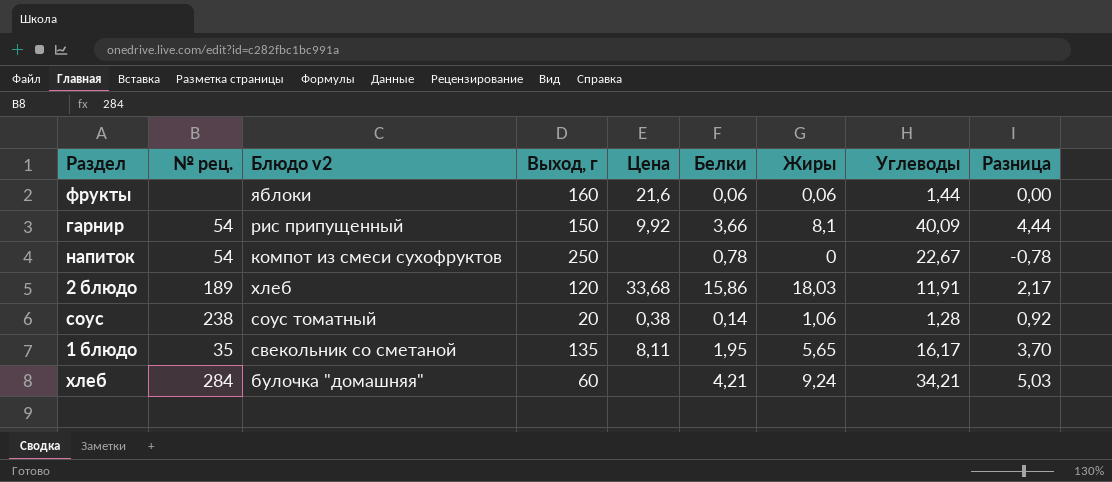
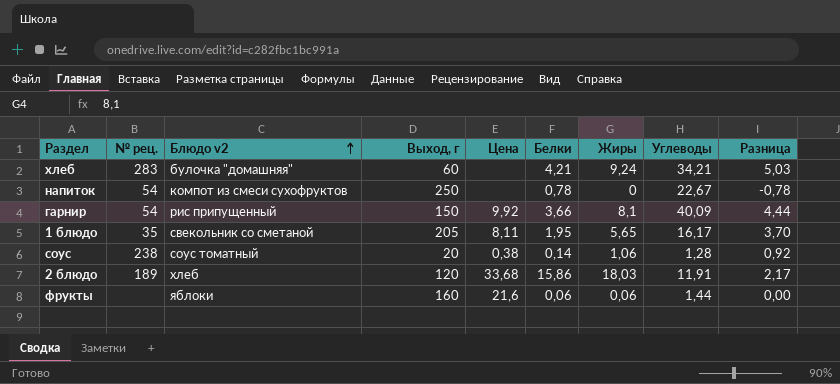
row order: none -> Блюдо v2 ascending
хлеб | № рец.: 284 -> 283
1 блюдо | Выход, г: 135 -> 205

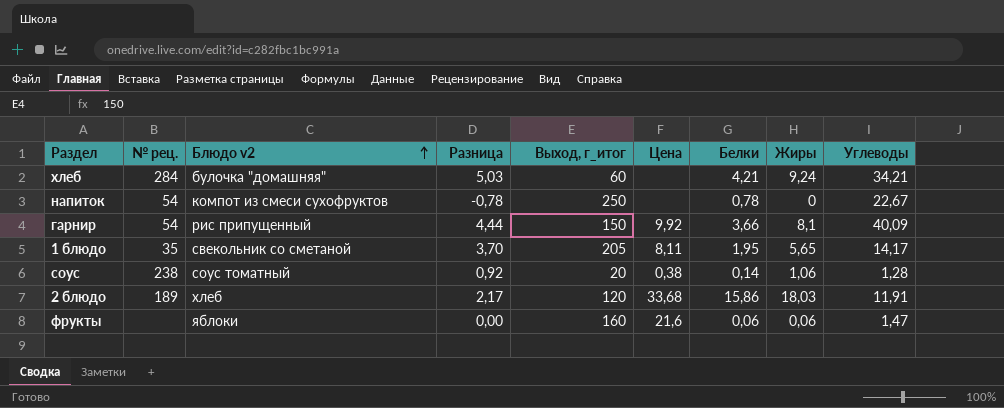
column Разница | position: 9 -> 4
column name: Выход, г -> Выход, г_итог
хлеб | № рец.: 283 -> 284
1 блюдо | Углеводы: 16,17 -> 14,17
фрукты | Углеводы: 1,44 -> 1,47

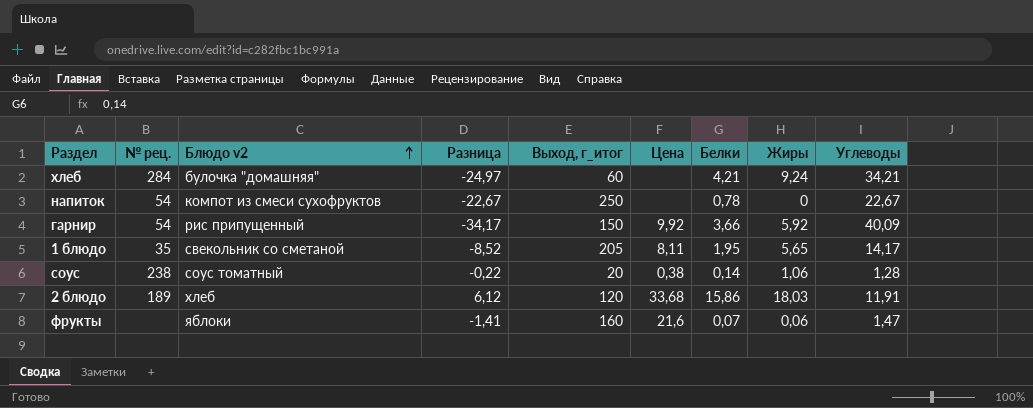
column Разница | formula: [Жиры] - [Белки] -> [Жиры] - [Углеводы]
гарнир | Жиры: 8,1 -> 5,92
фрукты | Белки: 0,06 -> 0,07

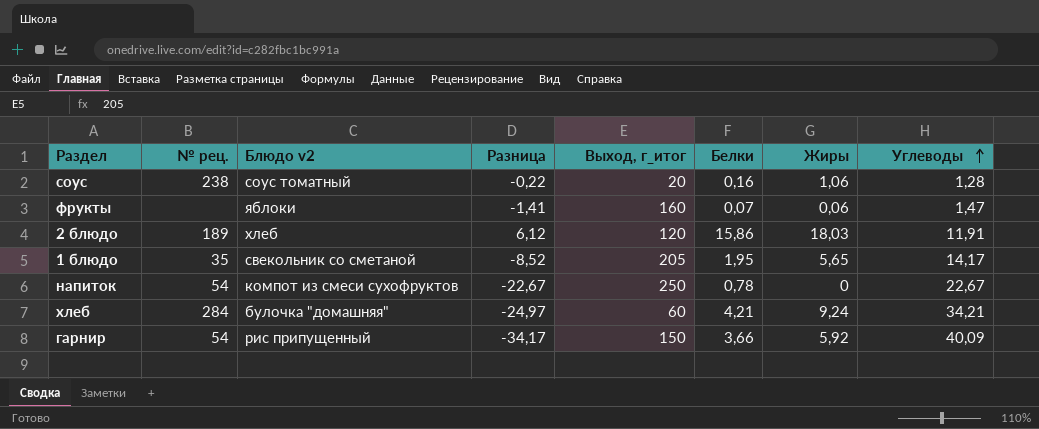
row order: Блюдо v2 ascending -> Углеводы ascending
column Цена | position: 6 -> none
соус | Белки: 0,14 -> 0,16

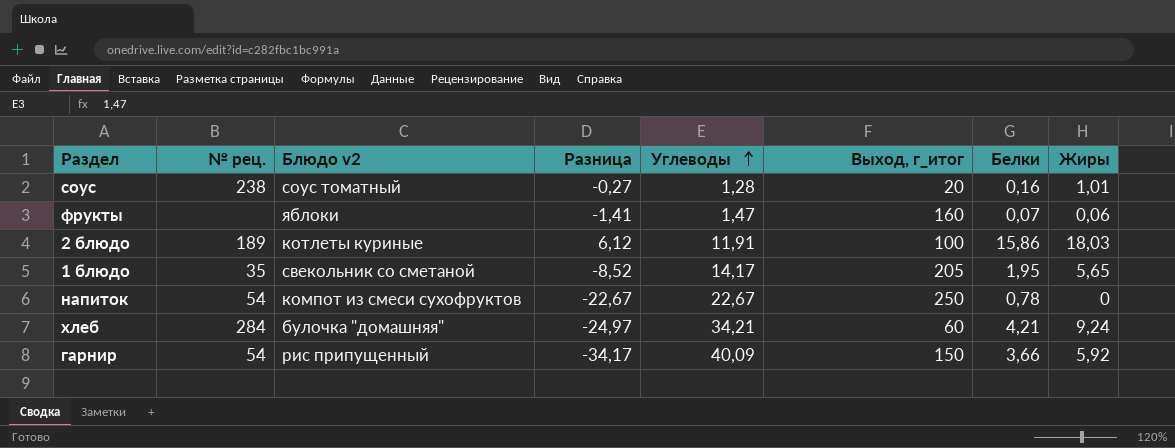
column Углеводы | position: 8 -> 5
соус | Разница: -0,22 -> -0,27
соус | Жиры: 1,06 -> 1,01
2 блюдо | Блюдо v2: хлеб -> котлеты куриные
2 блюдо | Выход, г_итог: 120 -> 100

